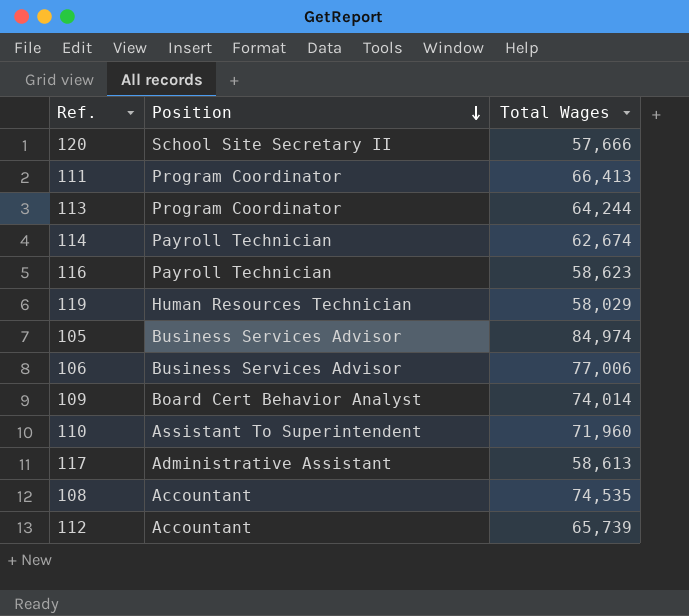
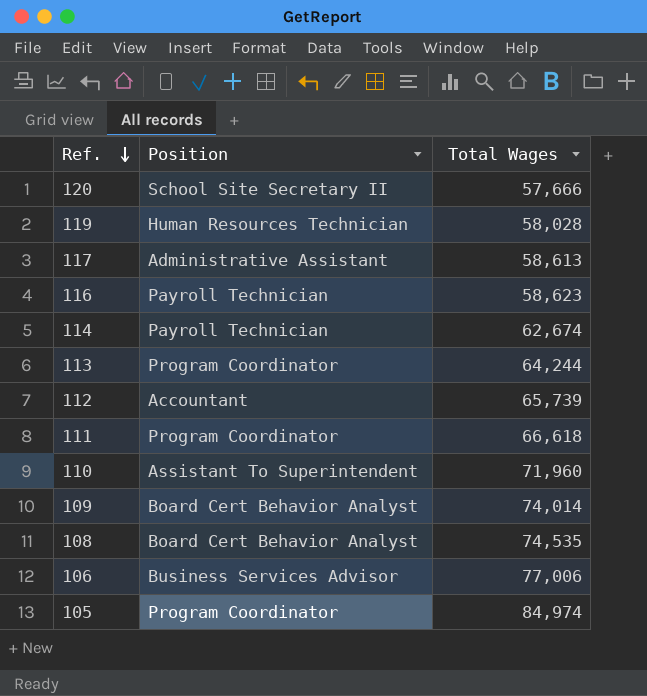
row order: Position descending -> Ref. descending
119 | Total Wages: 58,029 -> 58,028
111 | Total Wages: 66,413 -> 66,618
108 | Position: Accountant -> Board Cert Behavior Analyst
105 | Position: Business Services Advisor -> Program Coordinator

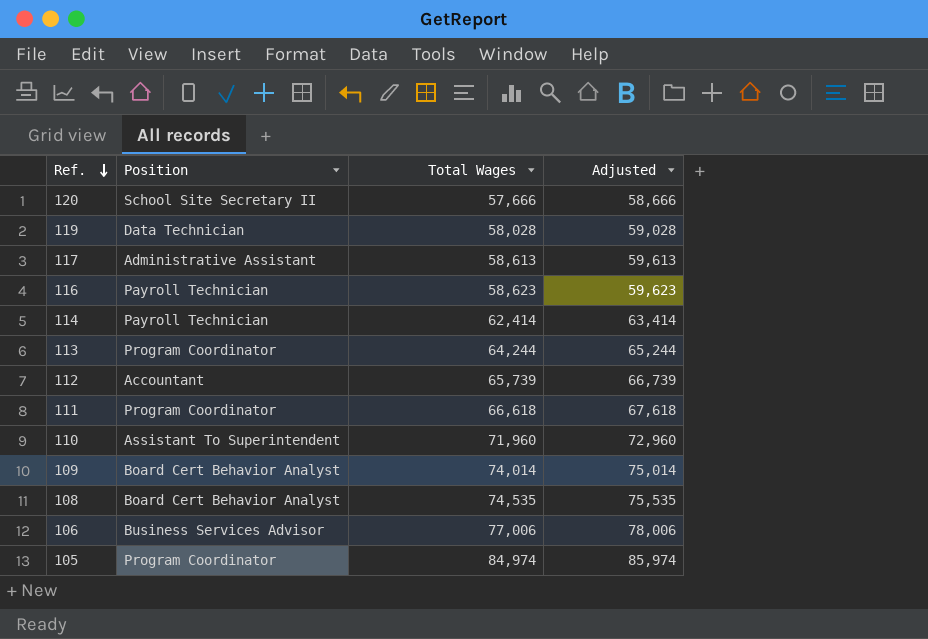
column Adjusted | formula: none -> [Total Wages] + 1000
119 | Position: Human Resources Technician -> Data Technician
114 | Total Wages: 62,674 -> 62,414

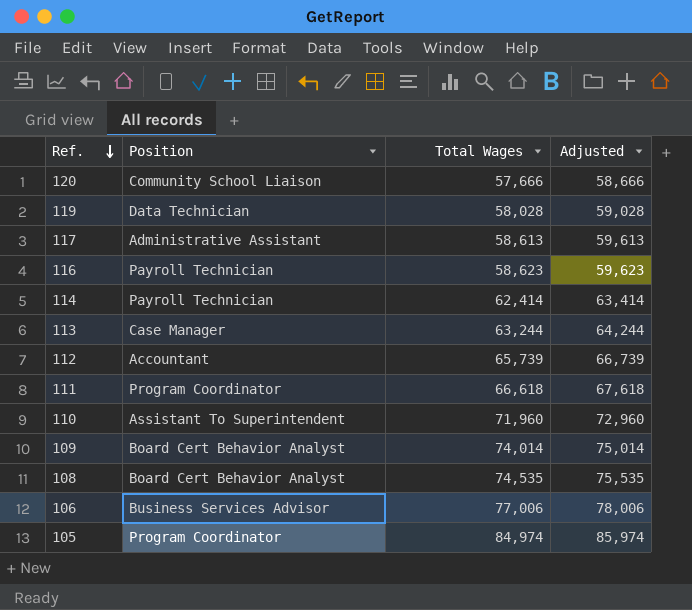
120 | Position: School Site Secretary II -> Community School Liaison
113 | Position: Program Coordinator -> Case Manager
113 | Total Wages: 64,244 -> 63,244
113 | Adjusted: 65,244 -> 64,244

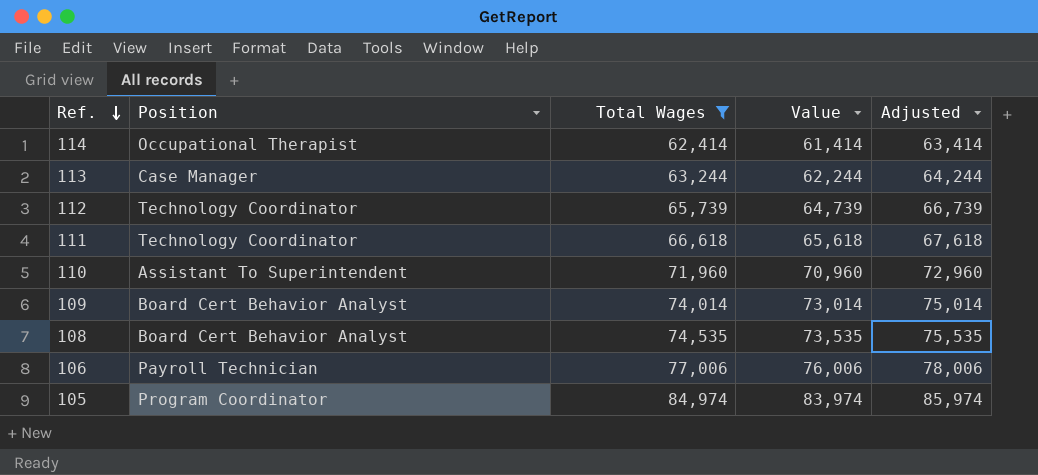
filter: none -> Total Wages >= 62,414
column Value | formula: none -> [Total Wages] - 1000
114 | Position: Payroll Technician -> Occupational Therapist
112 | Position: Accountant -> Technology Coordinator
111 | Position: Program Coordinator -> Technology Coordinator
106 | Position: Business Services Advisor -> Payroll Technician

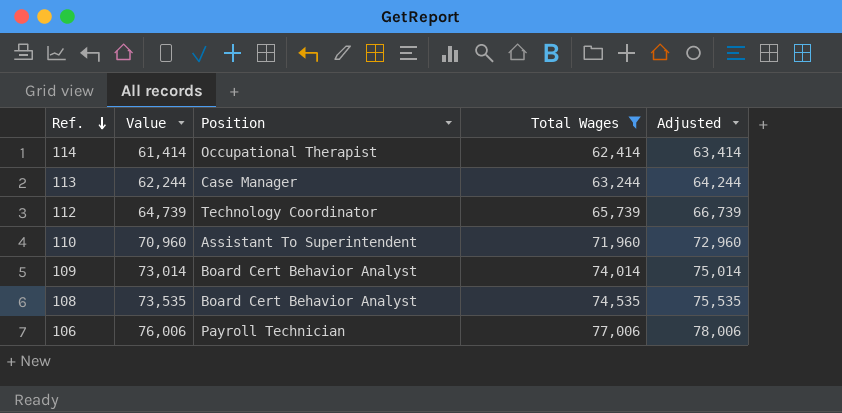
column Value | position: 4 -> 2
row 111: Technology Coordinator | 66,618 | 65,618 | 67,618 -> none
row 105: Program Coordinator | 84,974 | 83,974 | 85,974 -> none

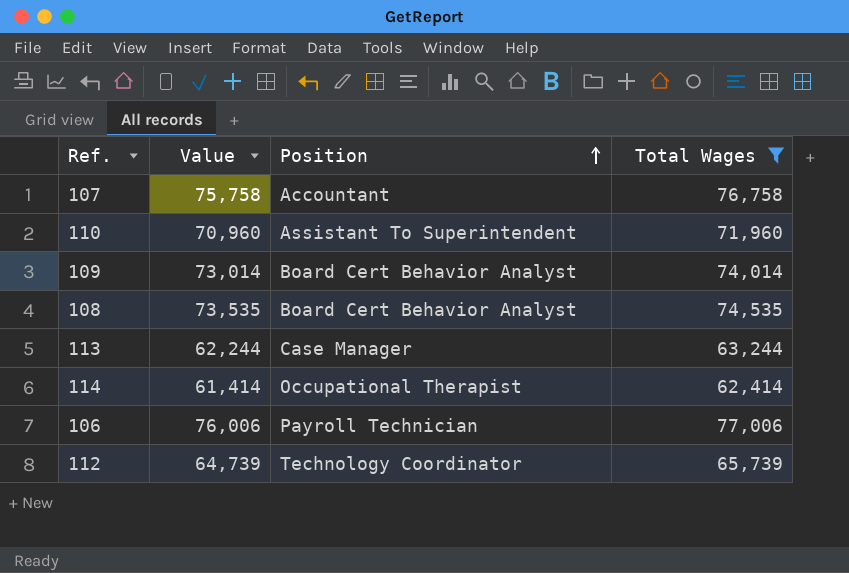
row order: Ref. descending -> Position ascending
column Adjusted | formula: [Total Wages] + 1000 -> none
row 107: none -> 75,758 | Accountant | 76,758

